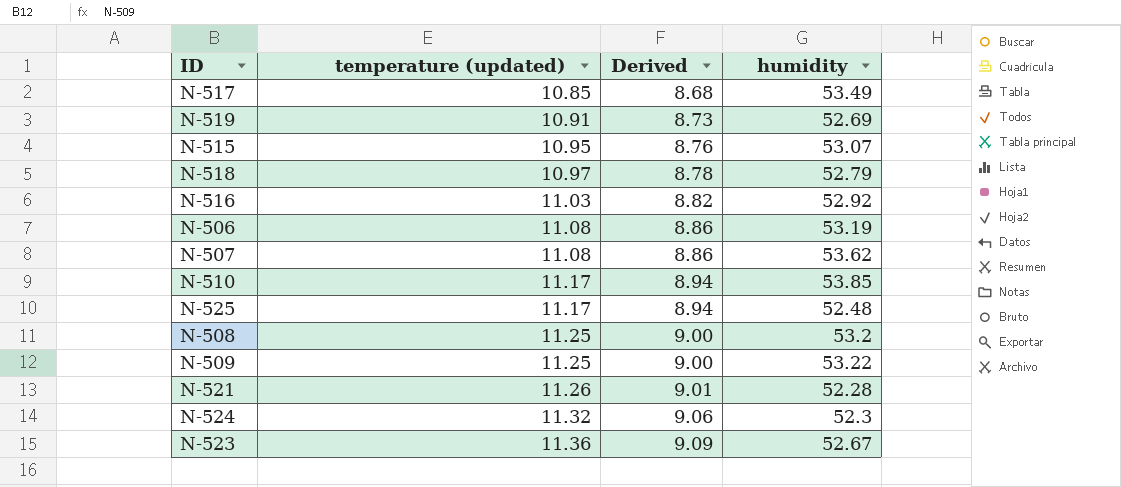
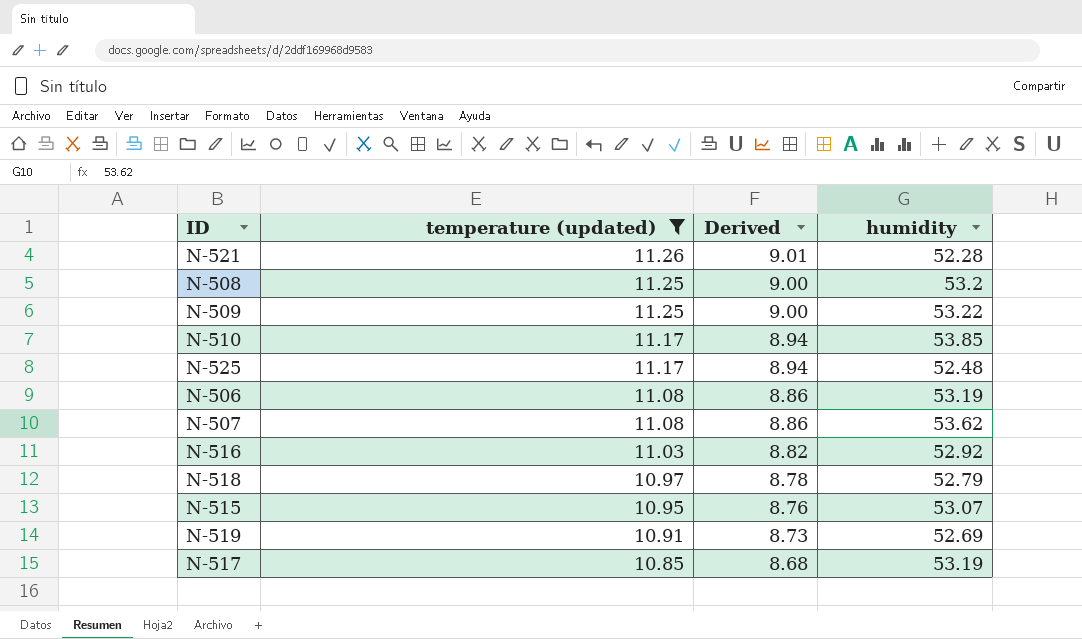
filter: none -> temperature (updated) <= 11.26
row order: temperature (updated) ascending -> temperature (updated) descending
N-517 | humidity: 53.49 -> 53.19

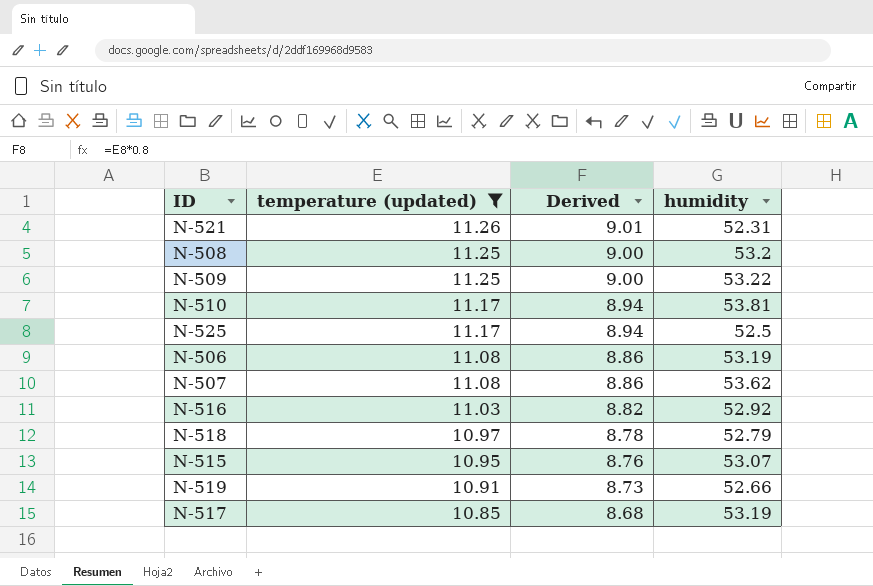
N-521 | humidity: 52.28 -> 52.31
N-510 | humidity: 53.85 -> 53.81
N-525 | humidity: 52.48 -> 52.5
N-519 | humidity: 52.69 -> 52.66

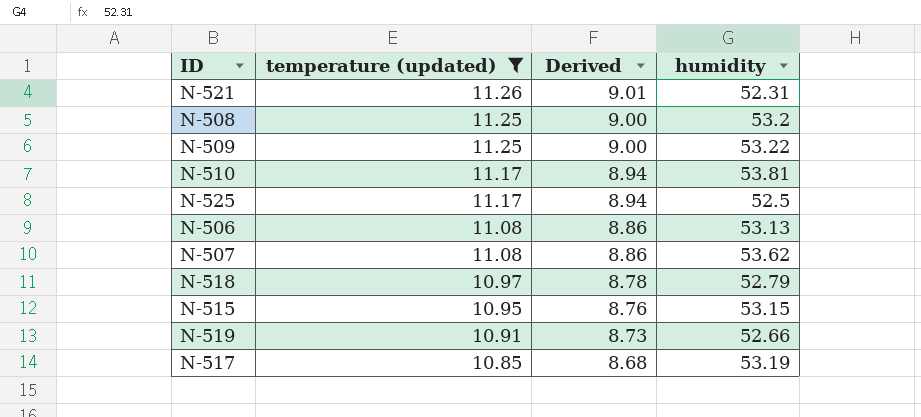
row N-516: 11.03 | 8.82 | 52.92 -> none
N-506 | humidity: 53.19 -> 53.13
N-515 | humidity: 53.07 -> 53.15

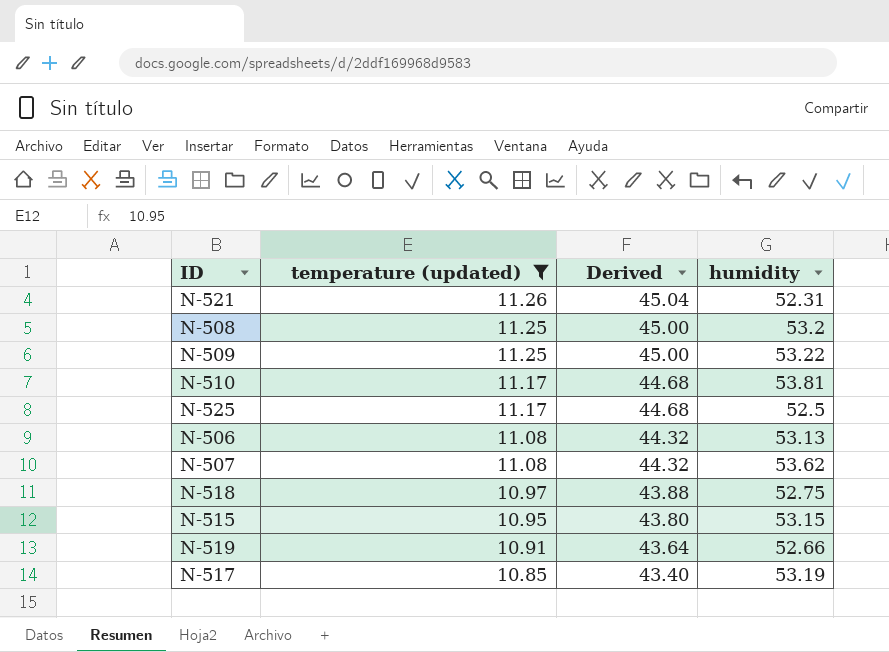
column Derived | formula: [temperature (updated)] * 0.8 -> [temperature (updated)] * 4
N-518 | humidity: 52.79 -> 52.75

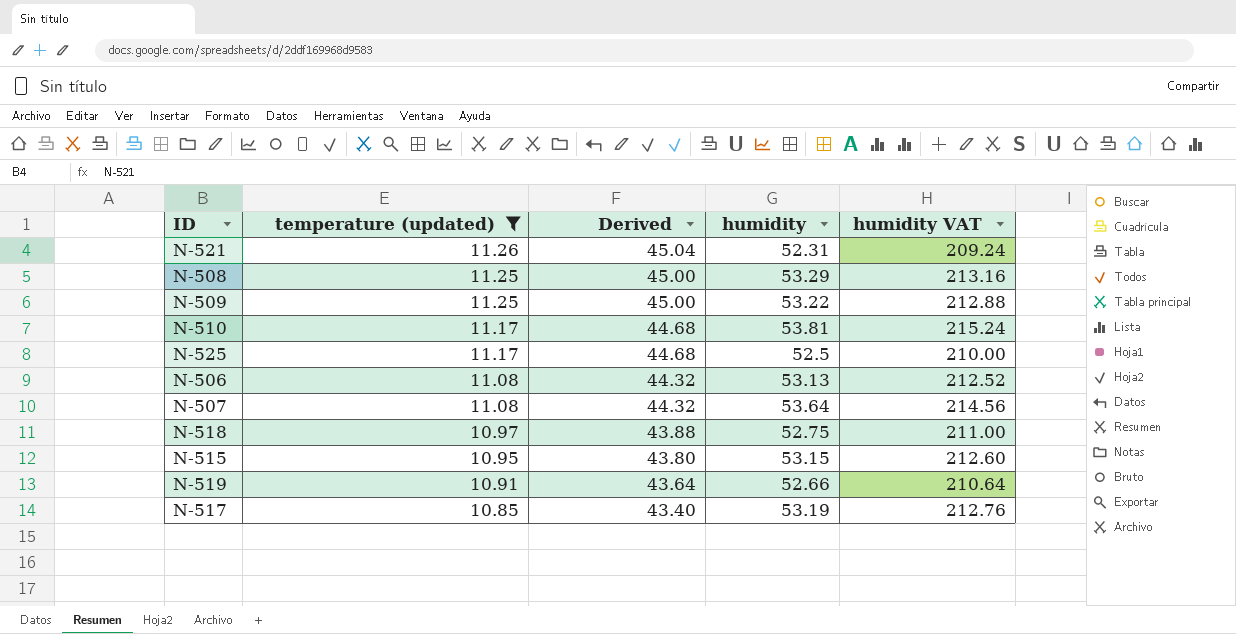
column humidity VAT | formula: none -> [humidity] * 4
N-508 | humidity: 53.2 -> 53.29
N-507 | humidity: 53.62 -> 53.64

